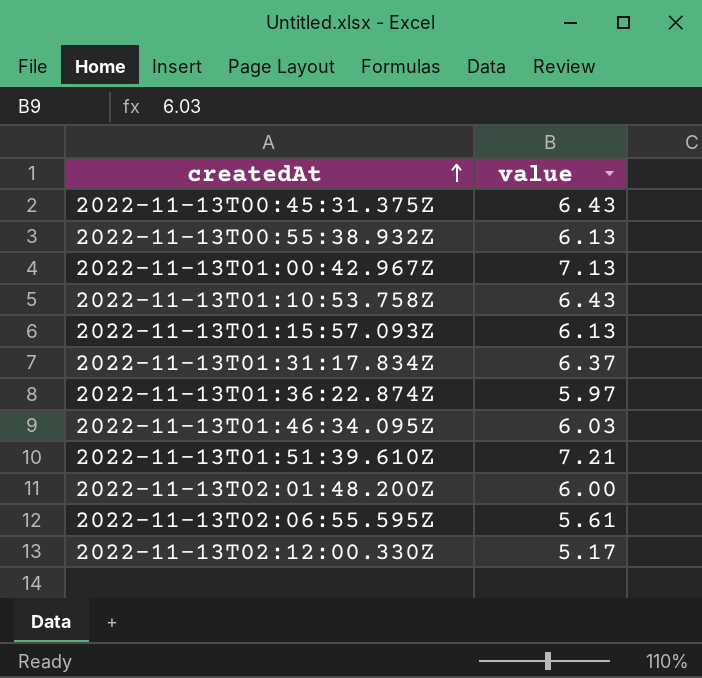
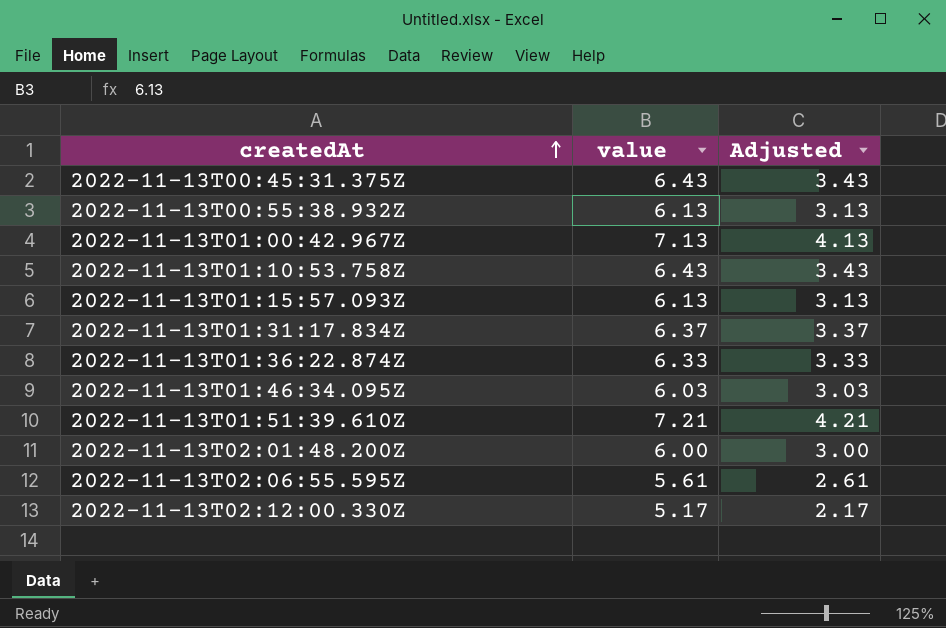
column Adjusted | formula: none -> [value] - 3
2022-11-13T01:36:22.874Z | value: 5.97 -> 6.33

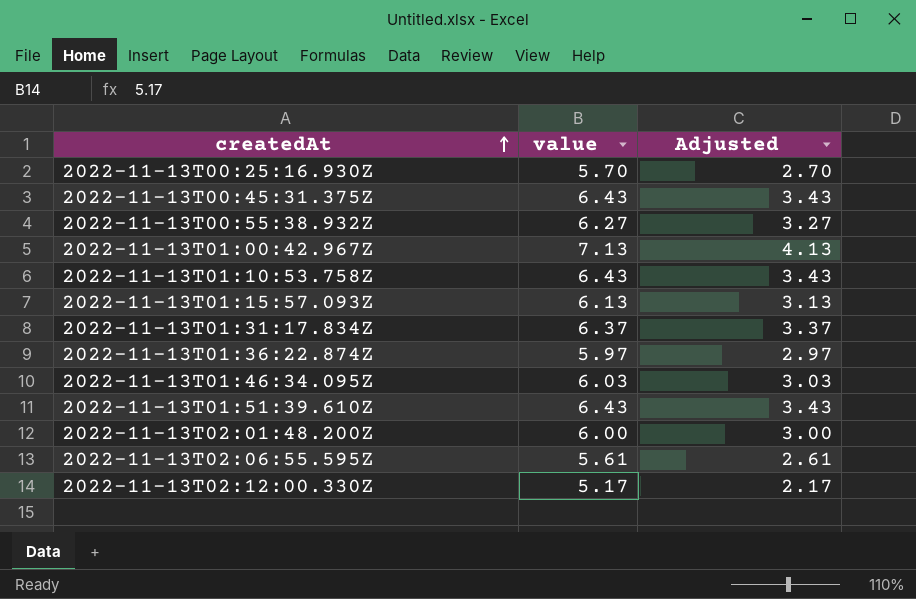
row 2022-11-13T00:25:16.930Z: none -> 5.70 | 2.70
2022-11-13T00:55:38.932Z | value: 6.13 -> 6.27
2022-11-13T00:55:38.932Z | Adjusted: 3.13 -> 3.27
2022-11-13T01:36:22.874Z | value: 6.33 -> 5.97
2022-11-13T01:36:22.874Z | Adjusted: 3.33 -> 2.97
2022-11-13T01:51:39.610Z | value: 7.21 -> 6.43
2022-11-13T01:51:39.610Z | Adjusted: 4.21 -> 3.43

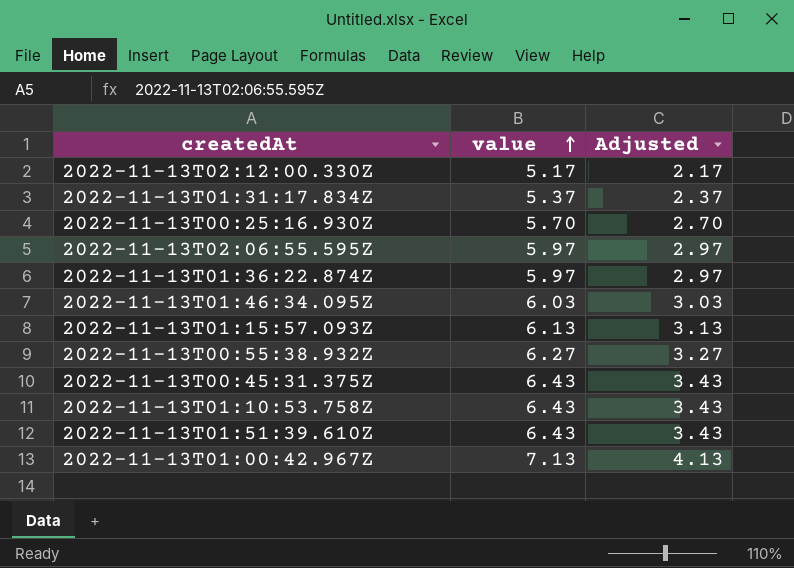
row order: createdAt ascending -> value ascending
row 2022-11-13T02:01:48.200Z: 6.00 | 3.00 -> none
2022-11-13T01:31:17.834Z | value: 6.37 -> 5.37
2022-11-13T01:31:17.834Z | Adjusted: 3.37 -> 2.37
2022-11-13T02:06:55.595Z | value: 5.61 -> 5.97
2022-11-13T02:06:55.595Z | Adjusted: 2.61 -> 2.97

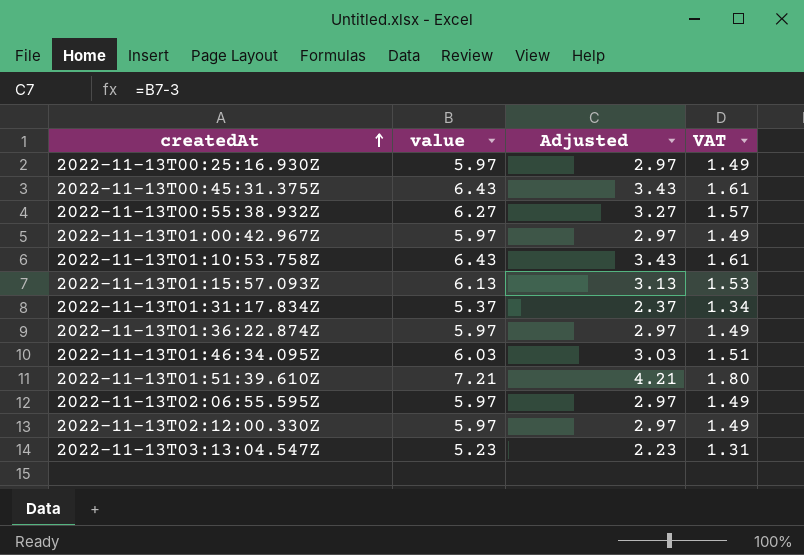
row order: value ascending -> createdAt ascending
column VAT | formula: none -> [value] * 0.25
2022-11-13T00:25:16.930Z | value: 5.70 -> 5.97
2022-11-13T00:25:16.930Z | Adjusted: 2.70 -> 2.97
2022-11-13T01:00:42.967Z | value: 7.13 -> 5.97
2022-11-13T01:00:42.967Z | Adjusted: 4.13 -> 2.97
2022-11-13T01:51:39.610Z | value: 6.43 -> 7.21
2022-11-13T01:51:39.610Z | Adjusted: 3.43 -> 4.21
2022-11-13T02:12:00.330Z | value: 5.17 -> 5.97
2022-11-13T02:12:00.330Z | Adjusted: 2.17 -> 2.97
row 2022-11-13T03:13:04.547Z: none -> 5.23 | 2.23 | 1.31

